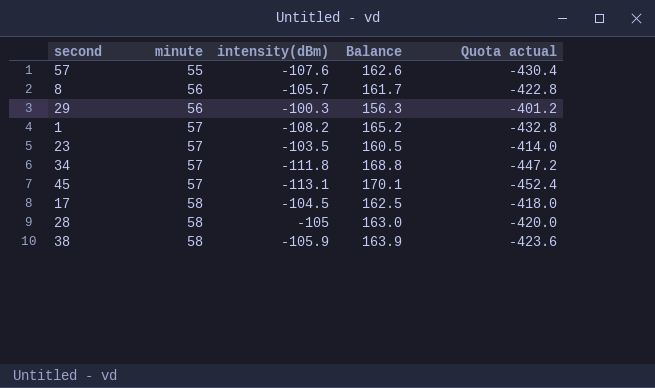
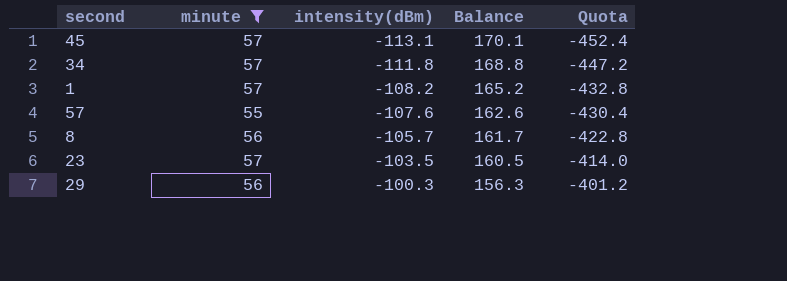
filter: none -> minute != 58
row order: minute ascending -> intensity(dBm) ascending
column name: Quota actual -> Quota

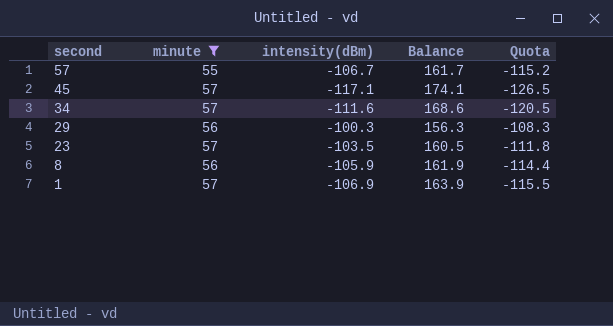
row order: intensity(dBm) ascending -> second descending
column Quota | formula: [intensity(dBm)] * 4 -> [intensity(dBm)] * 1.08
57 | intensity(dBm): -107.6 -> -106.7
57 | Balance: 162.6 -> 161.7
45 | intensity(dBm): -113.1 -> -117.1
45 | Balance: 170.1 -> 174.1
34 | intensity(dBm): -111.8 -> -111.6
34 | Balance: 168.8 -> 168.6
8 | intensity(dBm): -105.7 -> -105.9
8 | Balance: 161.7 -> 161.9
1 | intensity(dBm): -108.2 -> -106.9
1 | Balance: 165.2 -> 163.9

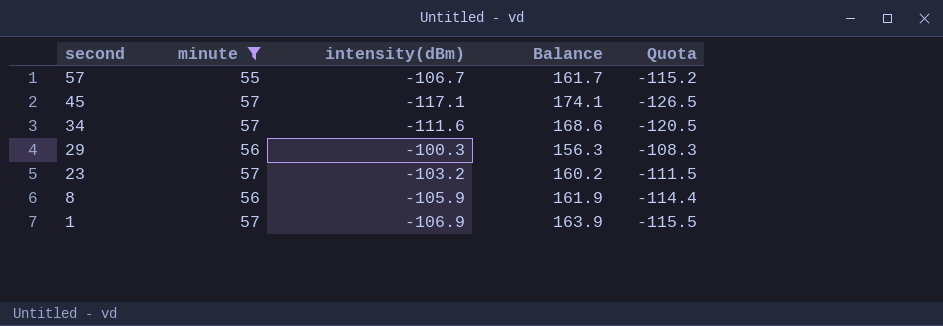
23 | intensity(dBm): -103.5 -> -103.2
23 | Balance: 160.5 -> 160.2
23 | Quota: -111.8 -> -111.5

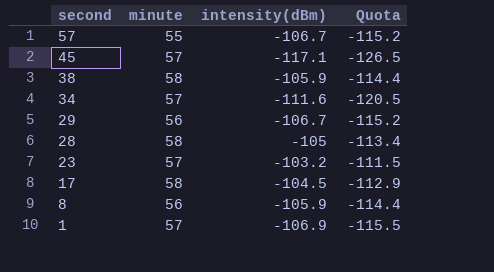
filter: minute != 58 -> none
column Balance | formula: [minute] - [intensity(dBm)] -> none
29 | intensity(dBm): -100.3 -> -106.7
29 | Quota: -108.3 -> -115.2

